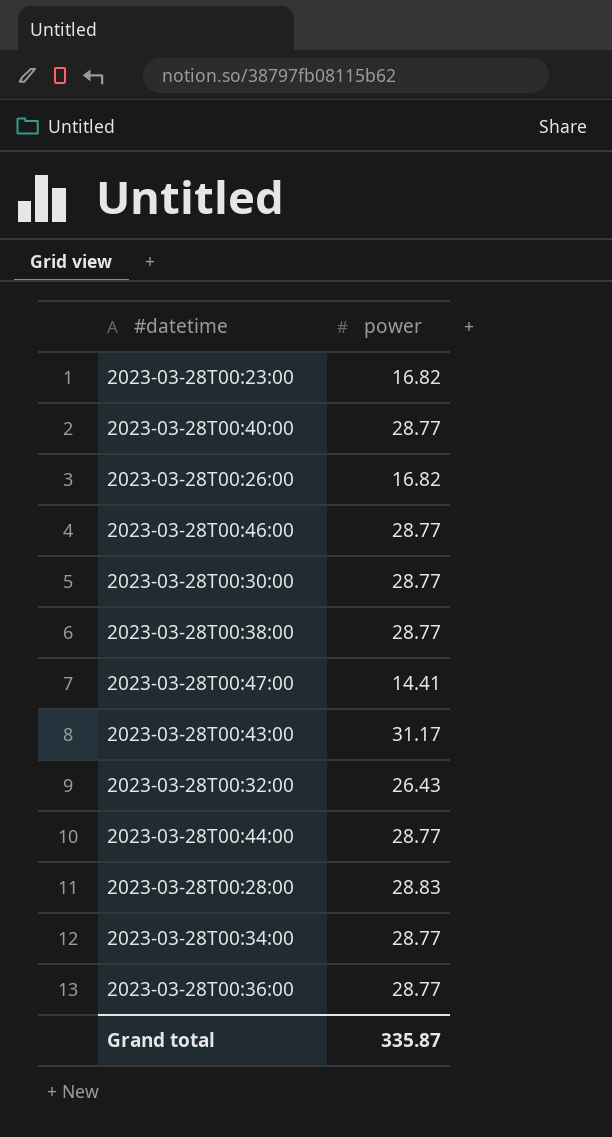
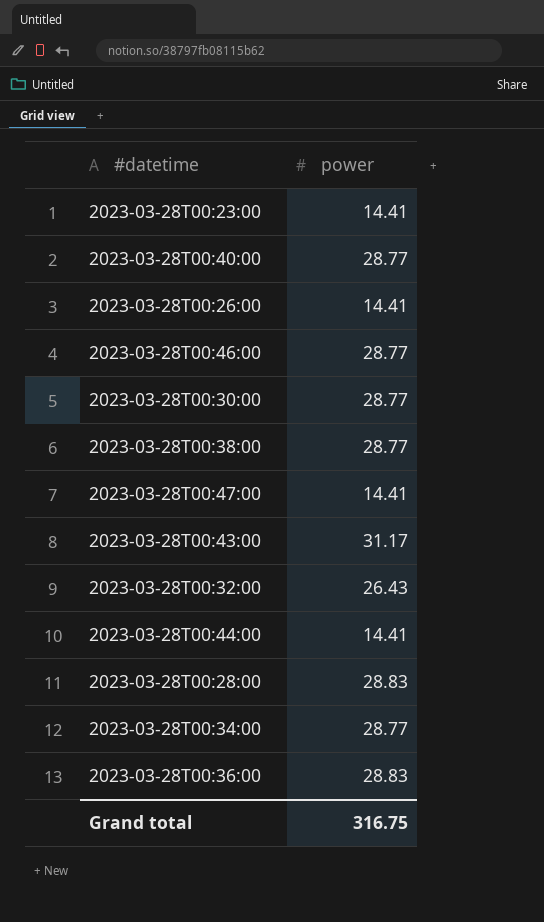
2023-03-28T00:23:00 | power: 16.82 -> 14.41
2023-03-28T00:26:00 | power: 16.82 -> 14.41
2023-03-28T00:44:00 | power: 28.77 -> 14.41
2023-03-28T00:36:00 | power: 28.77 -> 28.83
Grand total | power: 335.87 -> 316.75

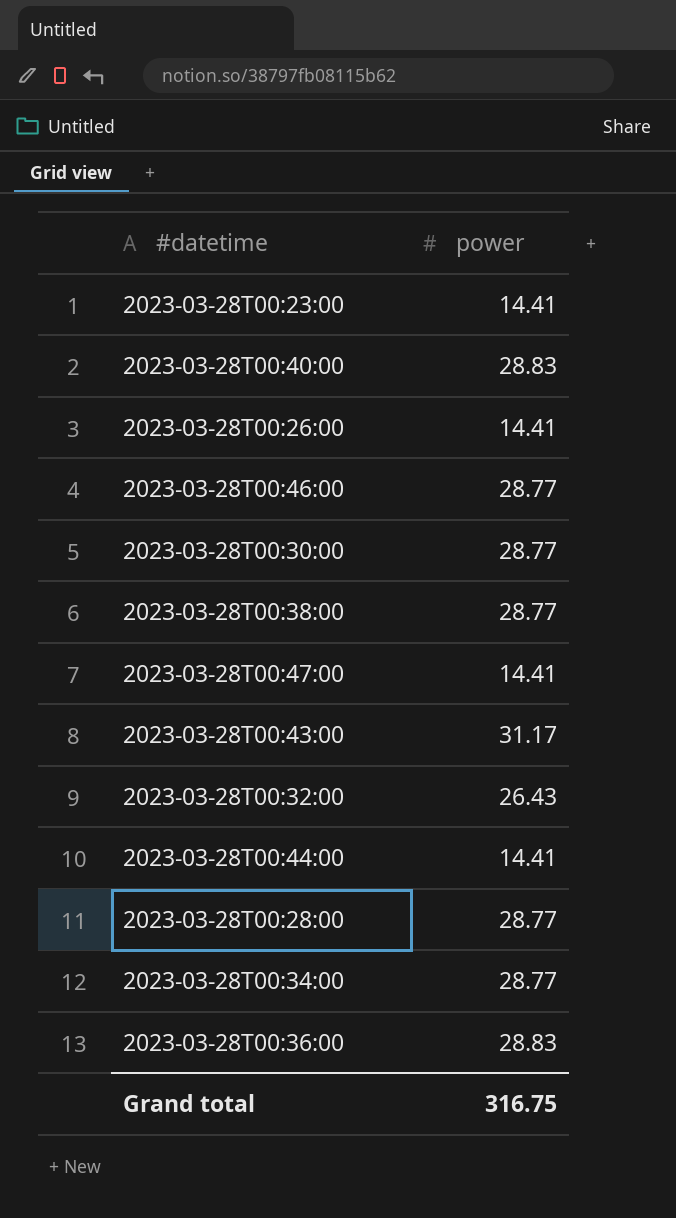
2023-03-28T00:40:00 | power: 28.77 -> 28.83
2023-03-28T00:28:00 | power: 28.83 -> 28.77

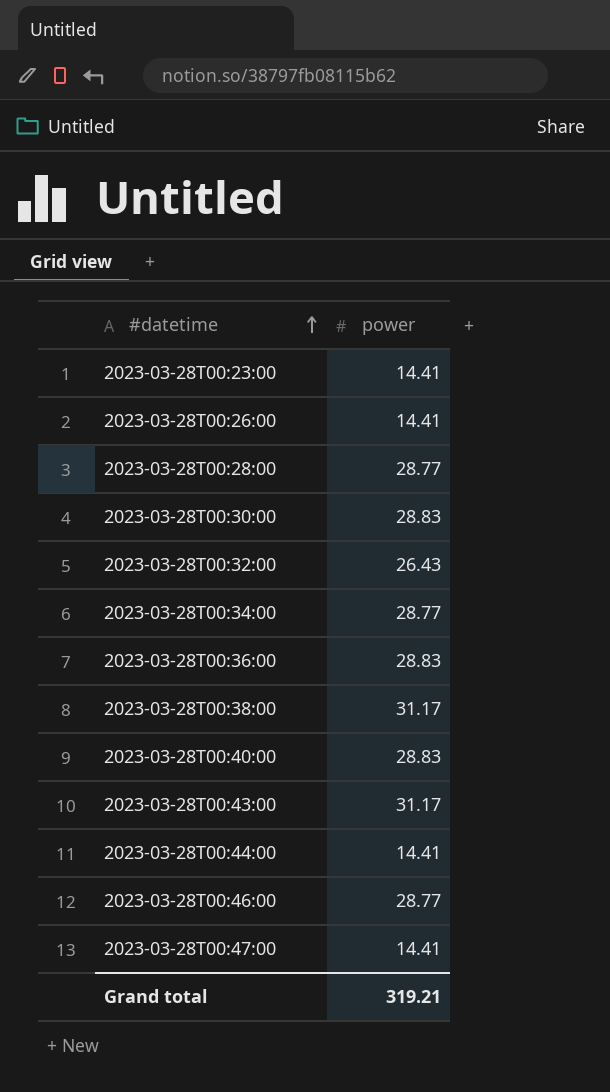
row order: none -> #datetime ascending
2023-03-28T00:30:00 | power: 28.77 -> 28.83
2023-03-28T00:38:00 | power: 28.77 -> 31.17
Grand total | power: 316.75 -> 319.21

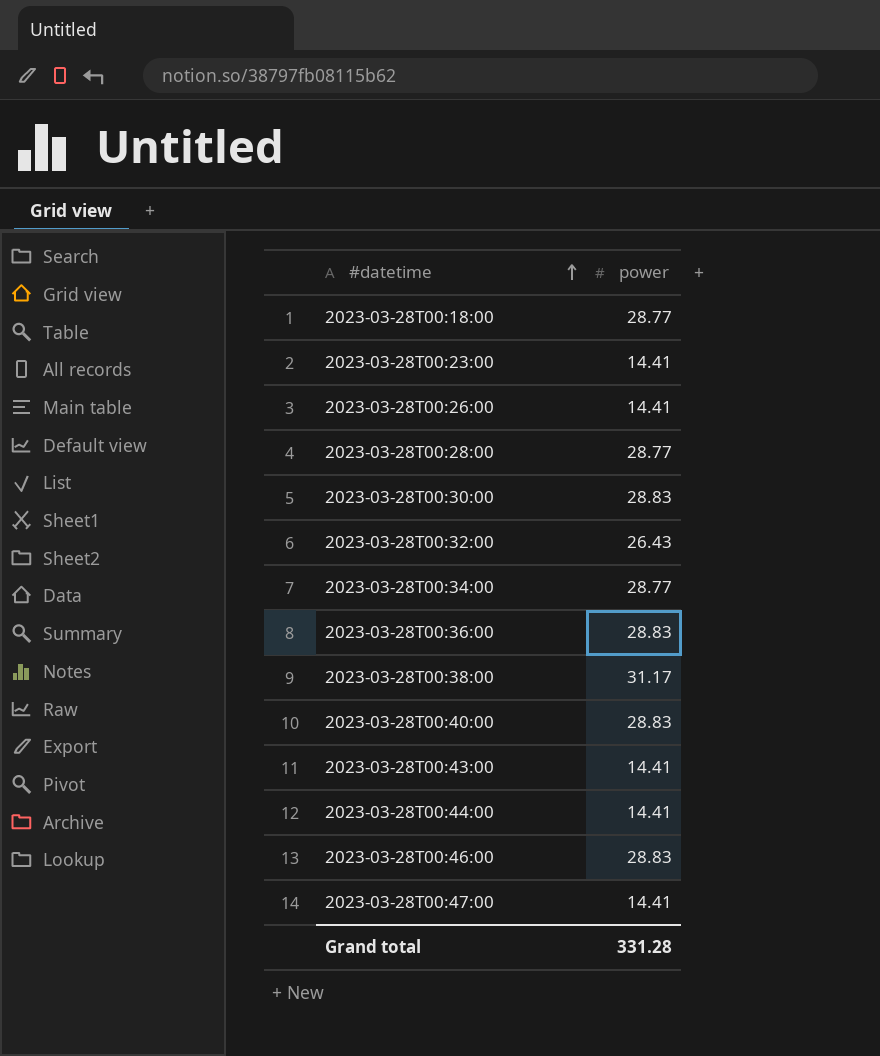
row 2023-03-28T00:18:00: none -> 28.77
2023-03-28T00:43:00 | power: 31.17 -> 14.41
2023-03-28T00:46:00 | power: 28.77 -> 28.83
Grand total | power: 319.21 -> 331.28

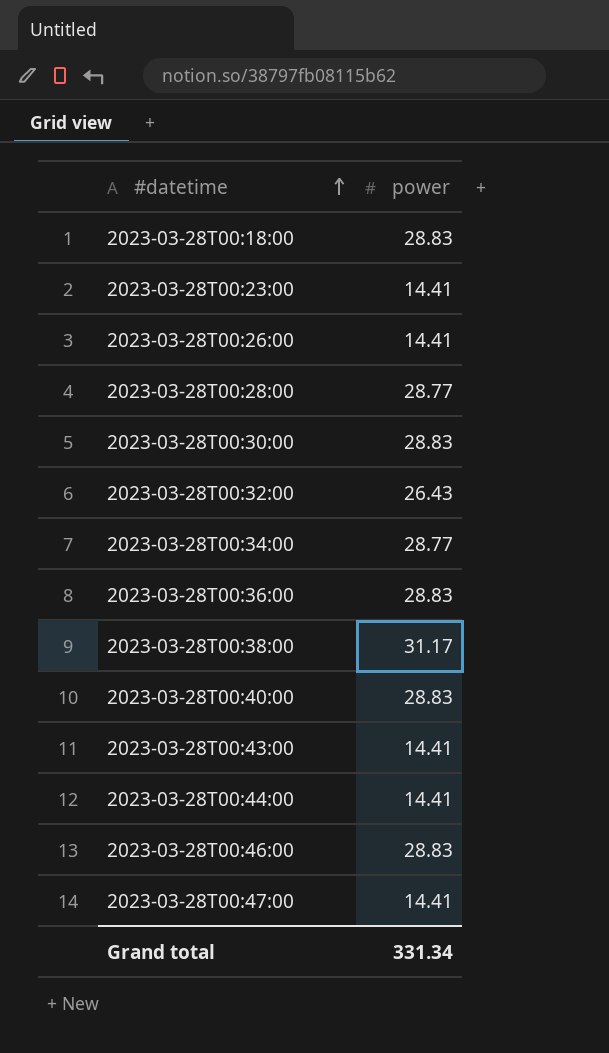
2023-03-28T00:18:00 | power: 28.77 -> 28.83
Grand total | power: 331.28 -> 331.34

